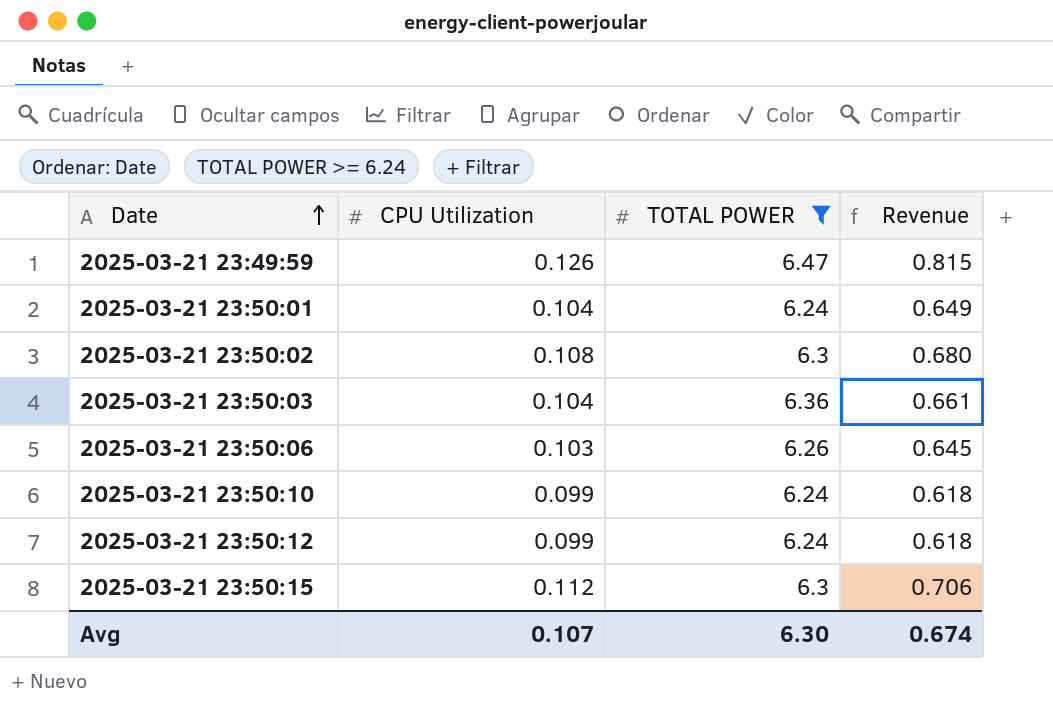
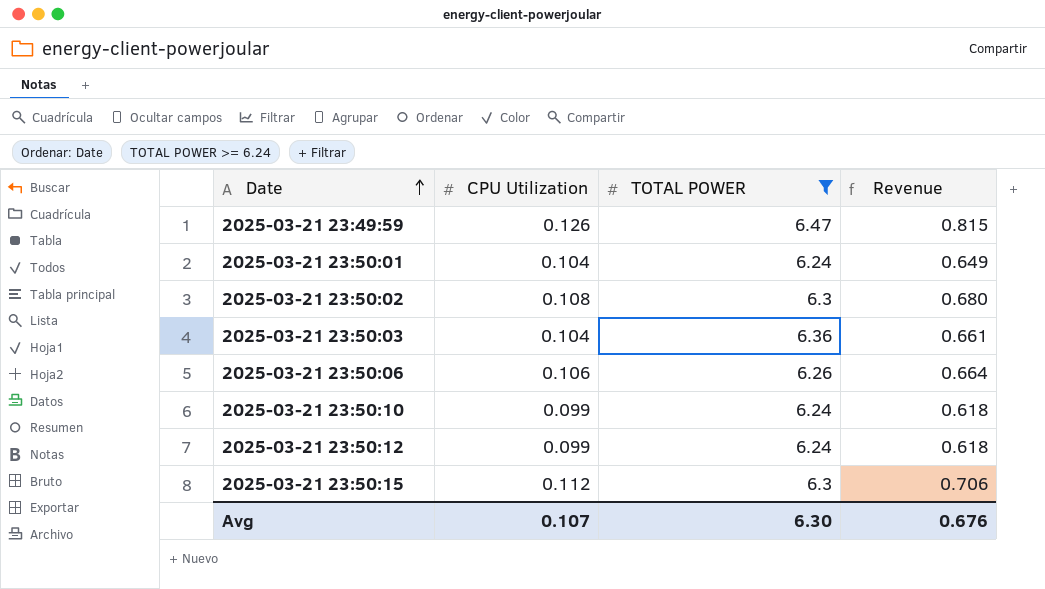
2025-03-21 23:50:06 | CPU Utilization: 0.103 -> 0.106
2025-03-21 23:50:06 | Revenue: 0.645 -> 0.664
Avg | Revenue: 0.674 -> 0.676

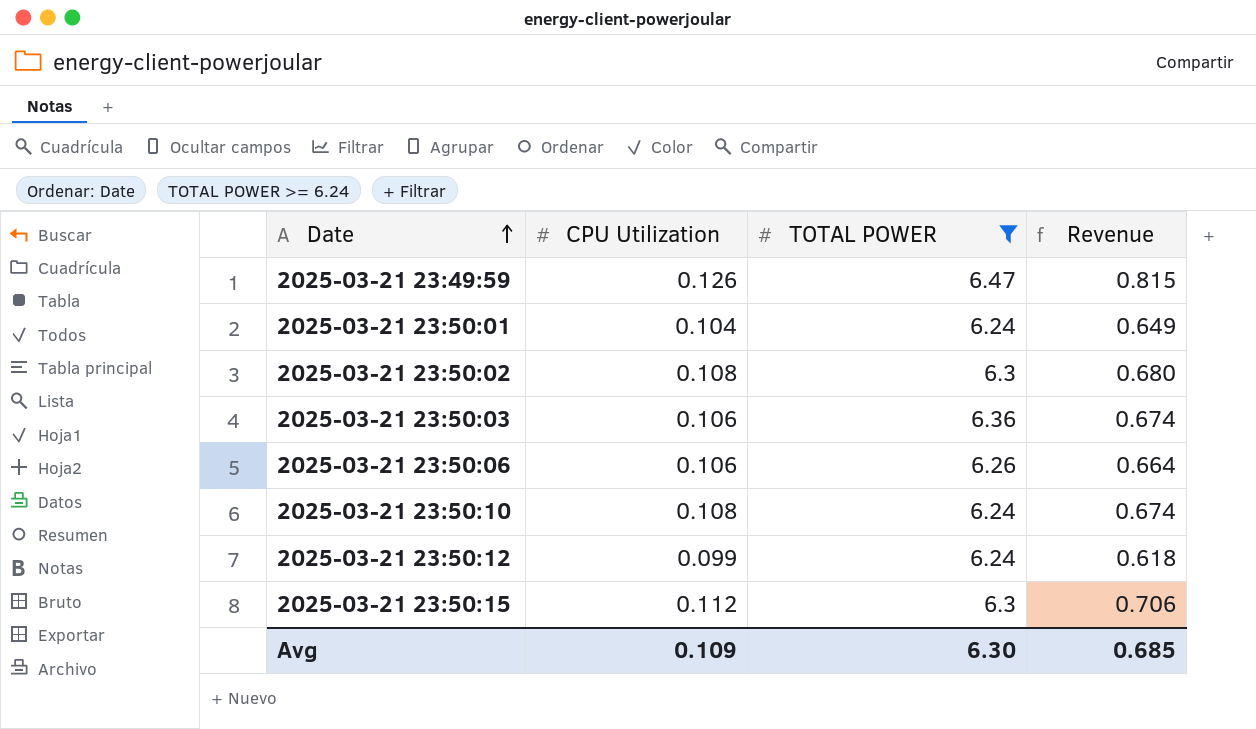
2025-03-21 23:50:03 | CPU Utilization: 0.104 -> 0.106
2025-03-21 23:50:03 | Revenue: 0.661 -> 0.674
2025-03-21 23:50:10 | CPU Utilization: 0.099 -> 0.108
2025-03-21 23:50:10 | Revenue: 0.618 -> 0.674
Avg | CPU Utilization: 0.107 -> 0.109
Avg | Revenue: 0.676 -> 0.685

